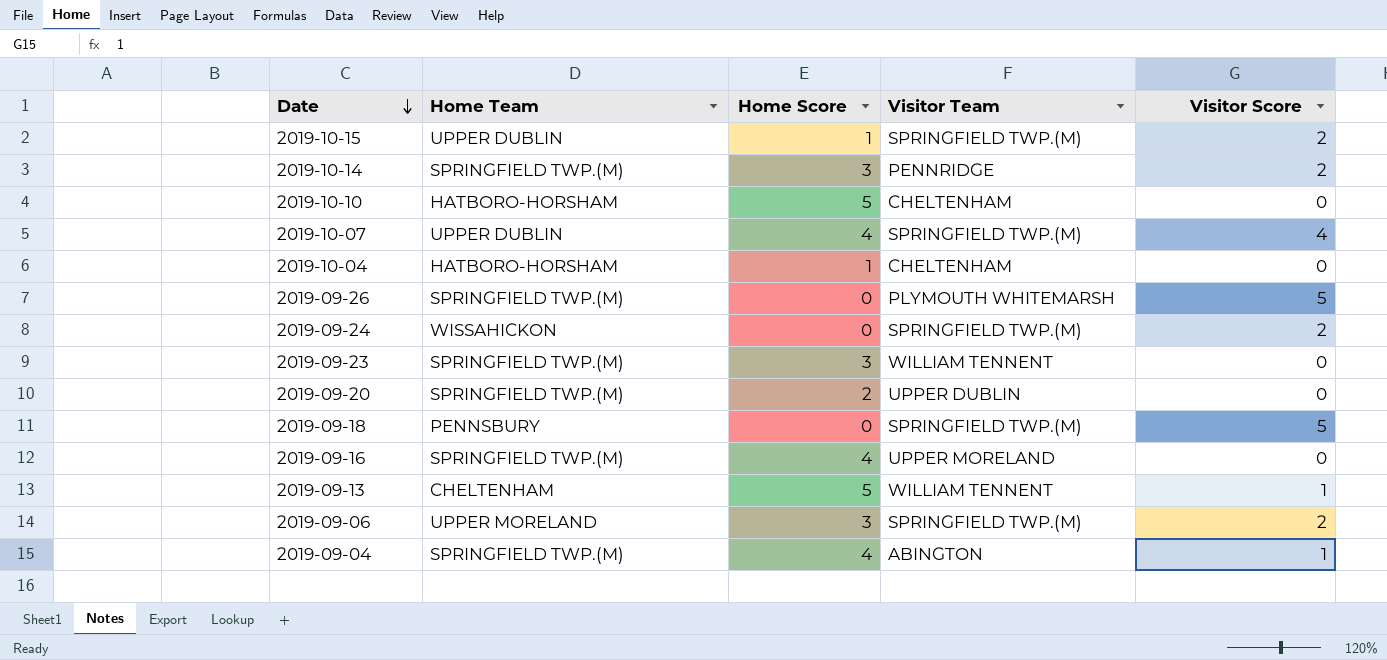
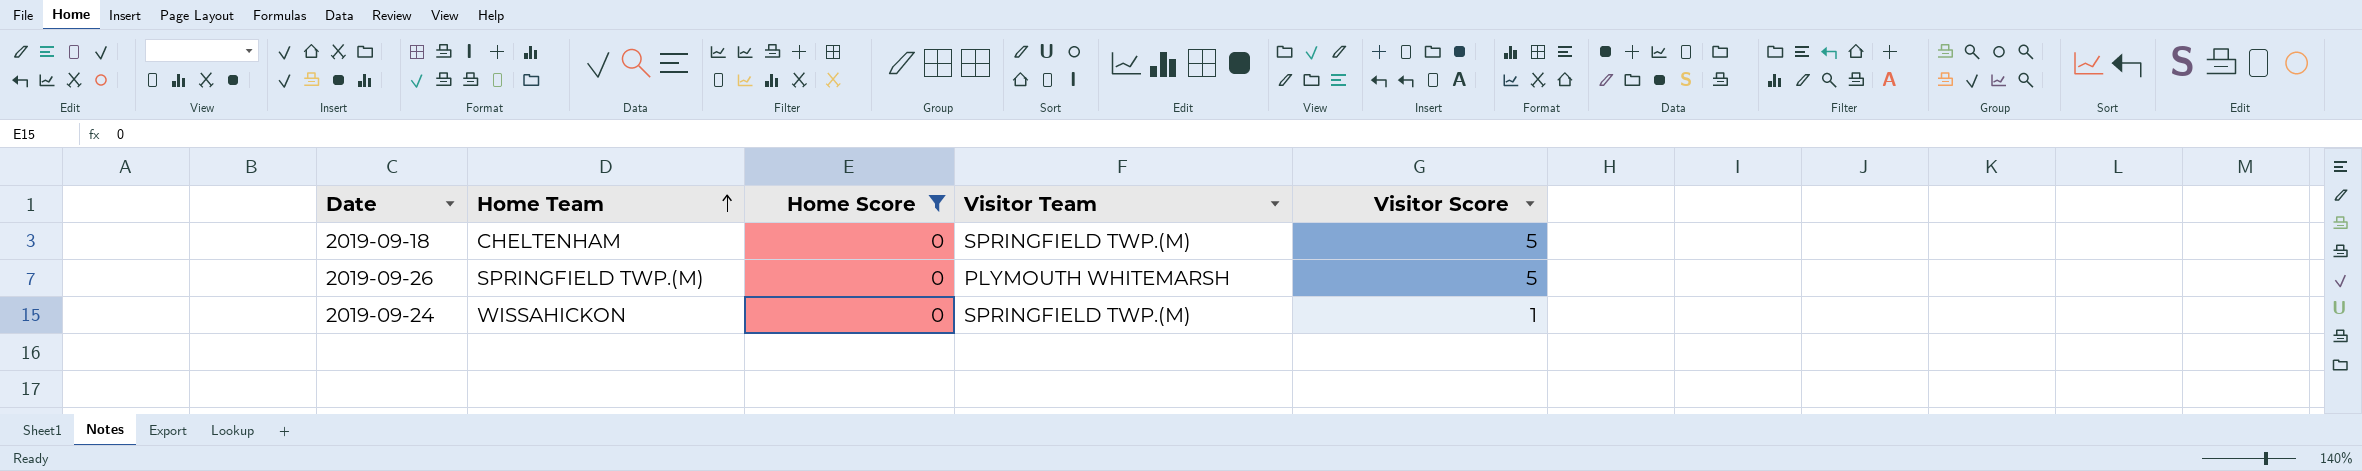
filter: none -> Home Score = 0
row order: Date descending -> Home Team ascending
2019-09-18 | Home Team: PENNSBURY -> CHELTENHAM
2019-09-24 | Visitor Score: 2 -> 1

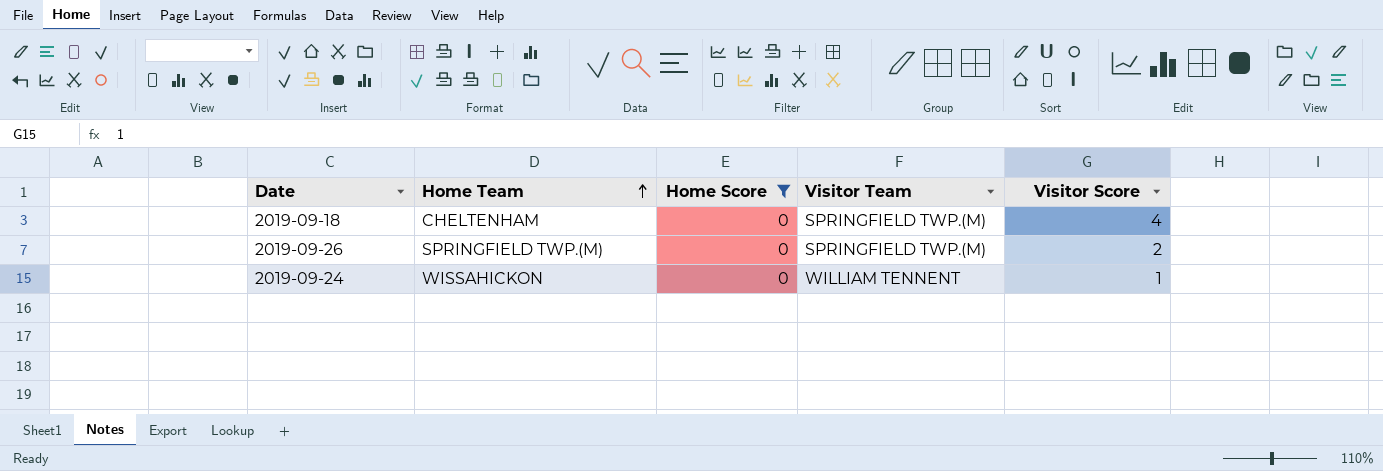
2019-09-18 | Visitor Score: 5 -> 4
2019-09-26 | Visitor Team: PLYMOUTH WHITEMARSH -> SPRINGFIELD TWP.(M)
2019-09-26 | Visitor Score: 5 -> 2
2019-09-24 | Visitor Team: SPRINGFIELD TWP.(M) -> WILLIAM TENNENT

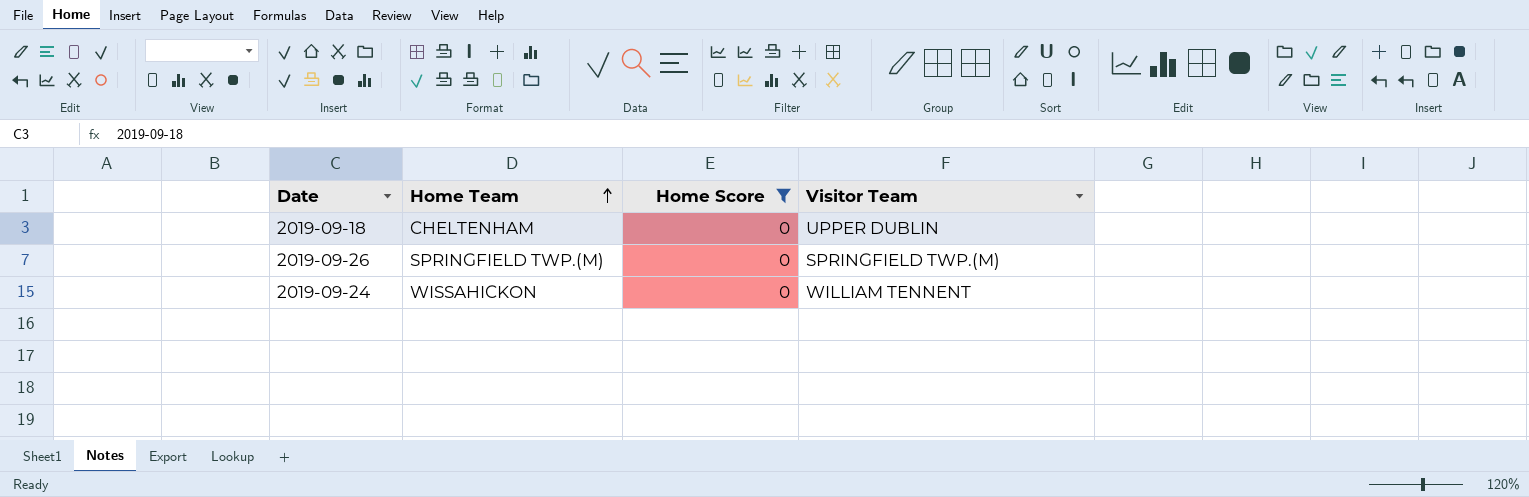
column Visitor Score | position: 5 -> none
2019-09-18 | Visitor Team: SPRINGFIELD TWP.(M) -> UPPER DUBLIN

